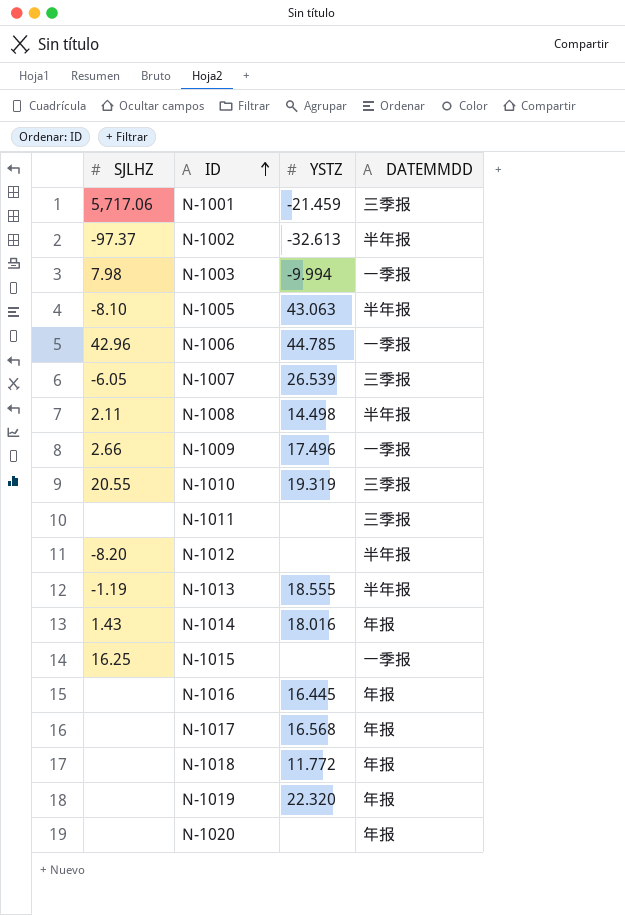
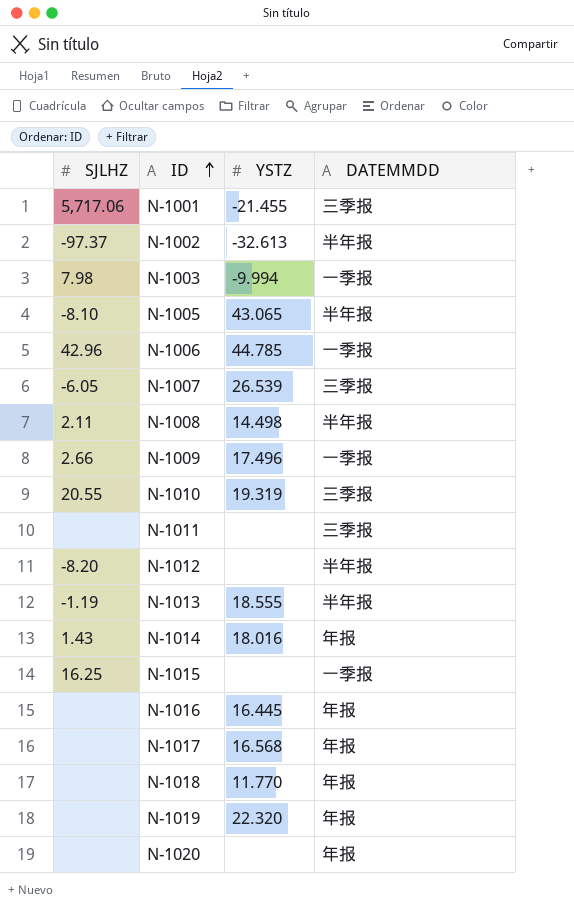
N-1001 | YSTZ: -21.459 -> -21.455
N-1005 | YSTZ: 43.063 -> 43.065
N-1018 | YSTZ: 11.772 -> 11.770

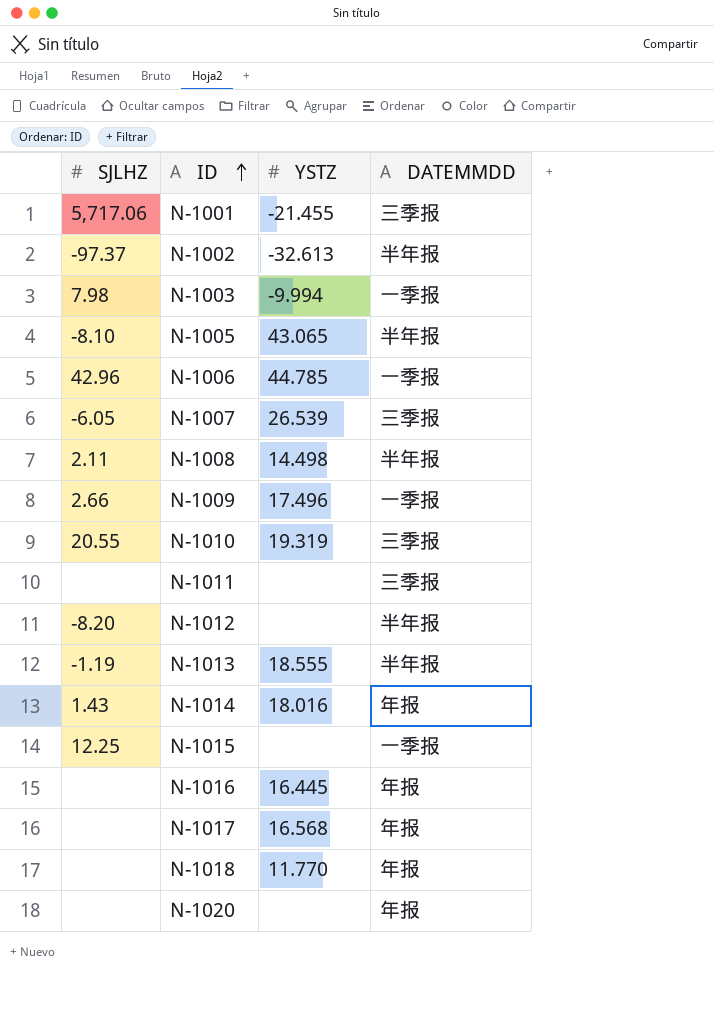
row N-1019: none | 22.320 | 年报 -> none
N-1015 | SJLHZ: 16.25 -> 12.25

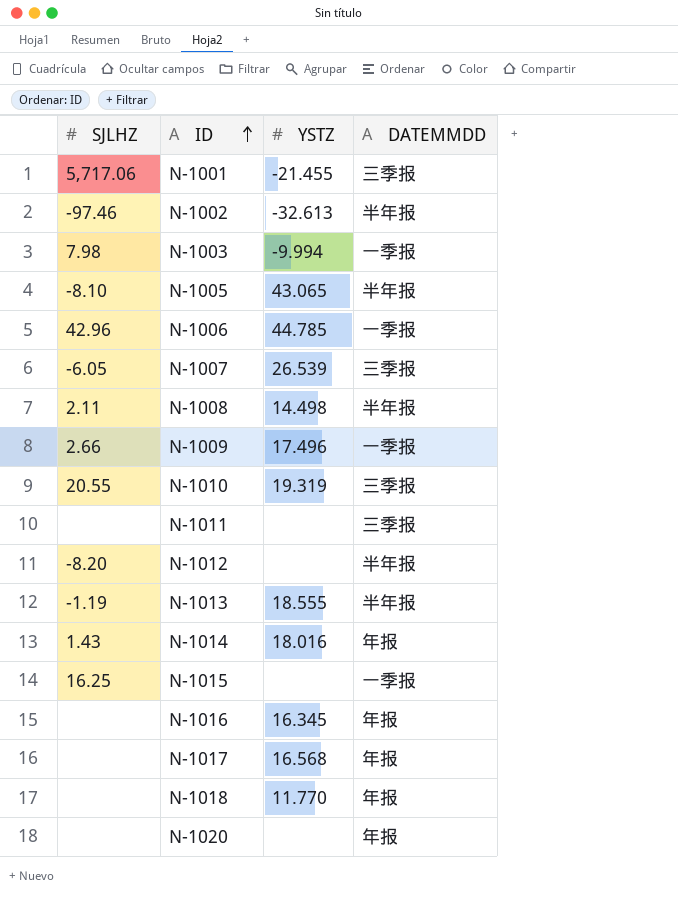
N-1002 | SJLHZ: -97.37 -> -97.46
N-1015 | SJLHZ: 12.25 -> 16.25
N-1016 | YSTZ: 16.445 -> 16.345

